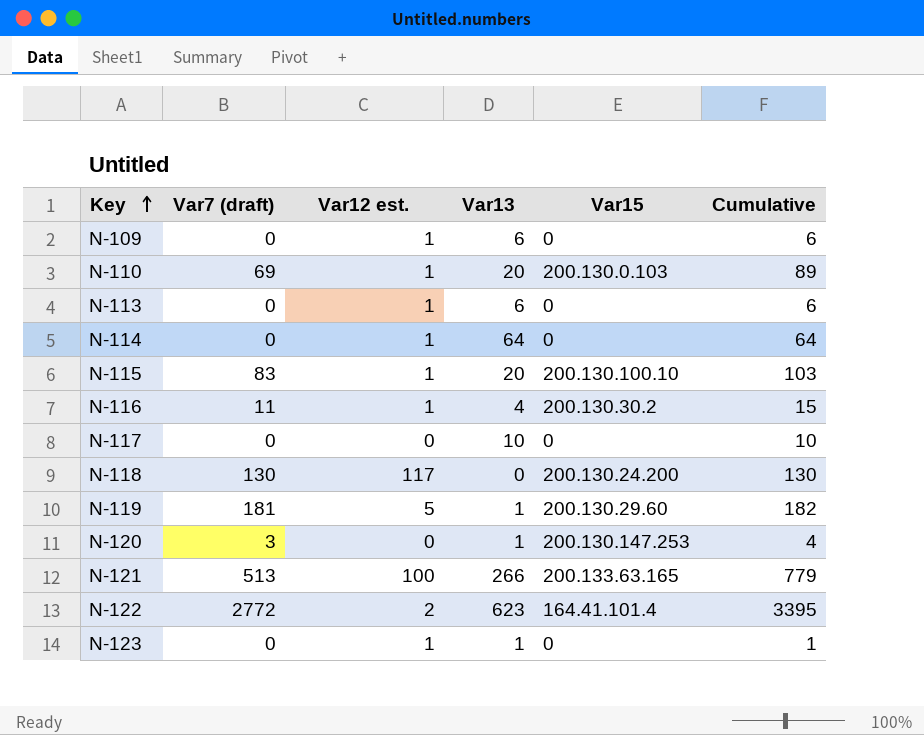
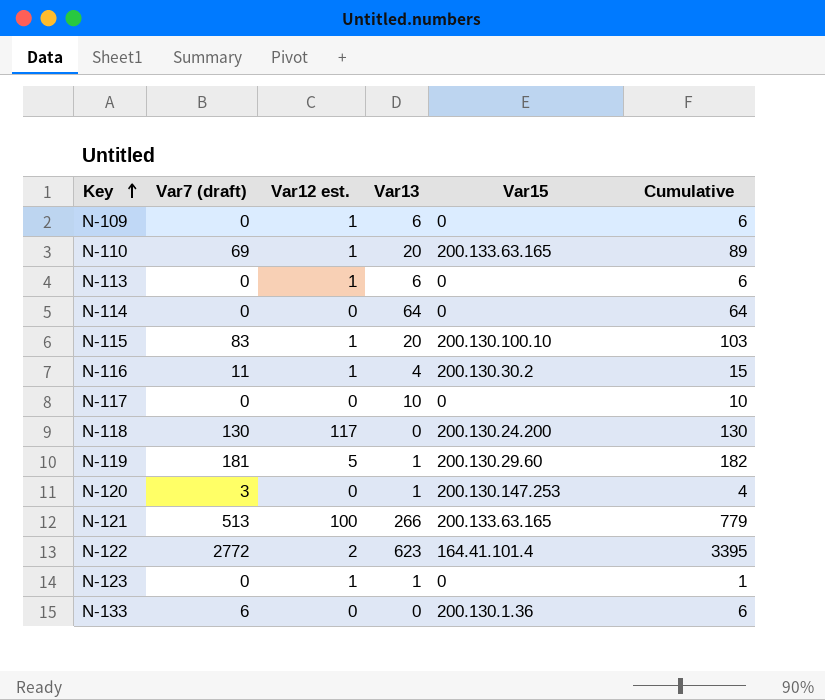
N-110 | Var15: 200.130.0.103 -> 200.133.63.165
N-114 | Var12 est.: 1 -> 0
row N-133: none -> 6 | 0 | 0 | 200.130.1.36 | 6

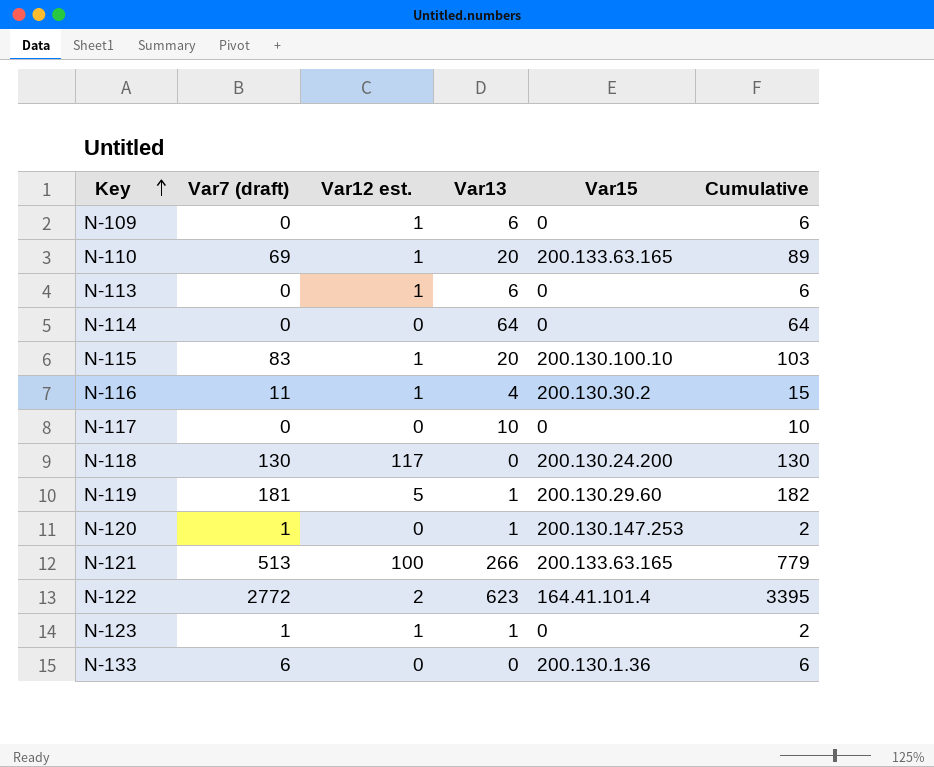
N-120 | Var7 (draft): 3 -> 1
N-120 | Cumulative: 4 -> 2
N-123 | Var7 (draft): 0 -> 1
N-123 | Cumulative: 1 -> 2

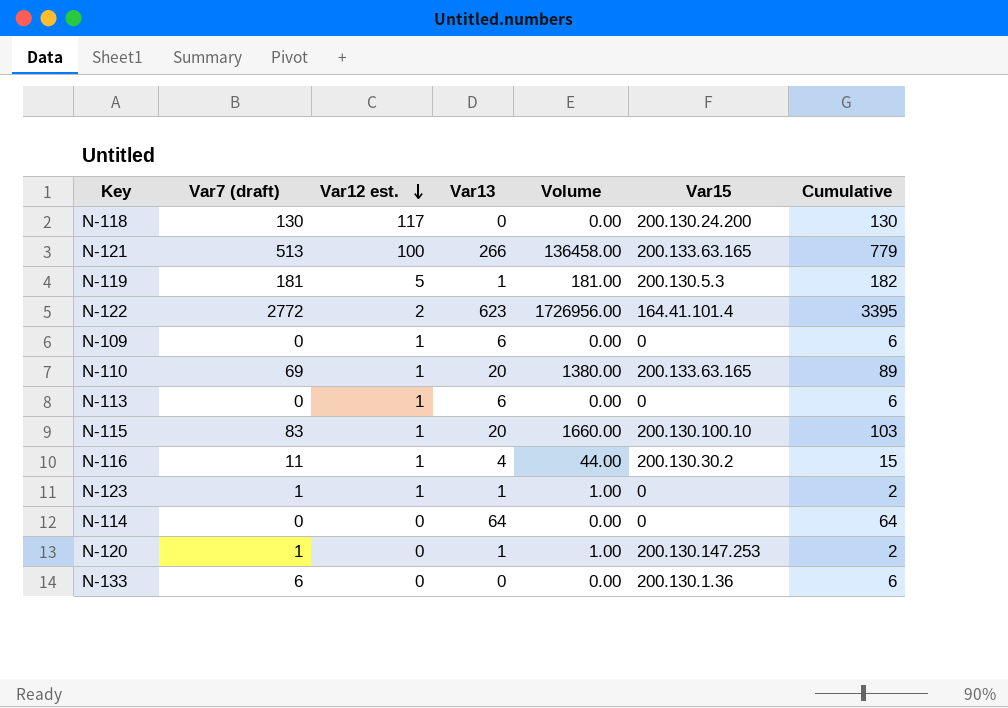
row order: Key ascending -> Var12 est. descending
column Volume | formula: none -> [Var7 (draft)] * [Var13]
row N-117: 0 | 0 | 10 | 0 | 10 -> none
N-119 | Var15: 200.130.29.60 -> 200.130.5.3

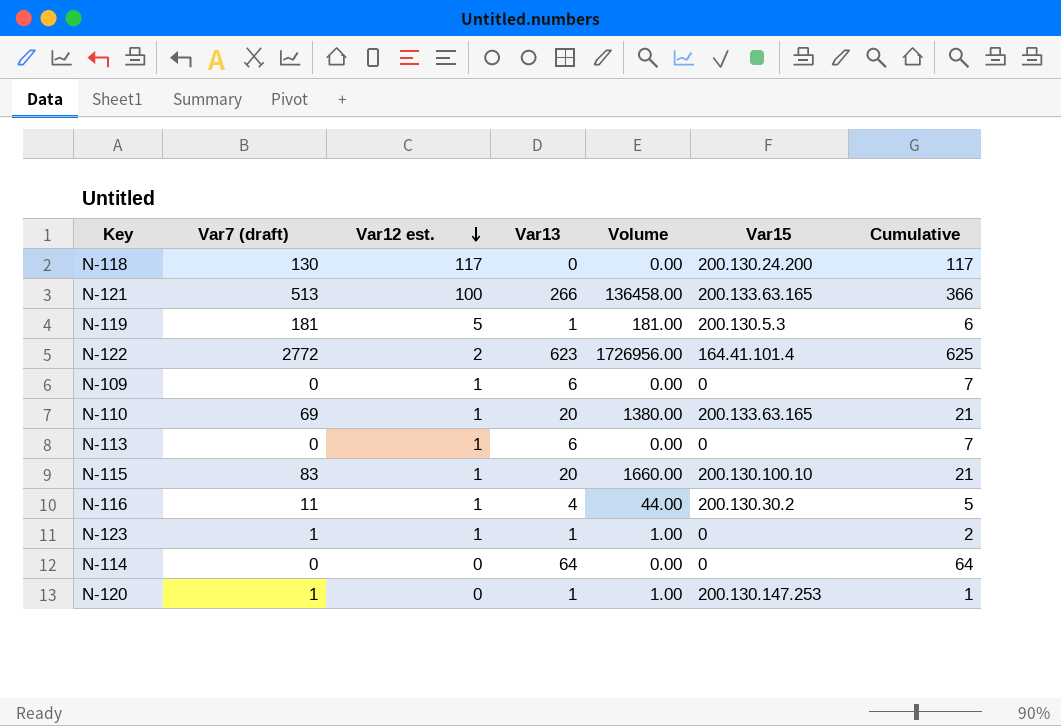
column Cumulative | formula: [Var7 (draft)] + [Var13] -> [Var12 est.] + [Var13]
row N-133: 6 | 0 | 0 | 0.00 | 200.130.1.36 | 6 -> none

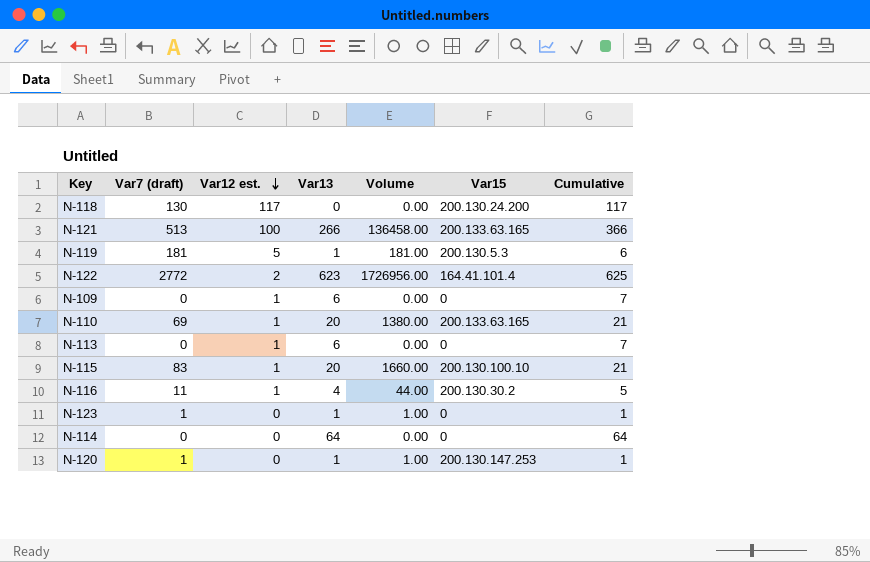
N-123 | Var12 est.: 1 -> 0
N-123 | Cumulative: 2 -> 1

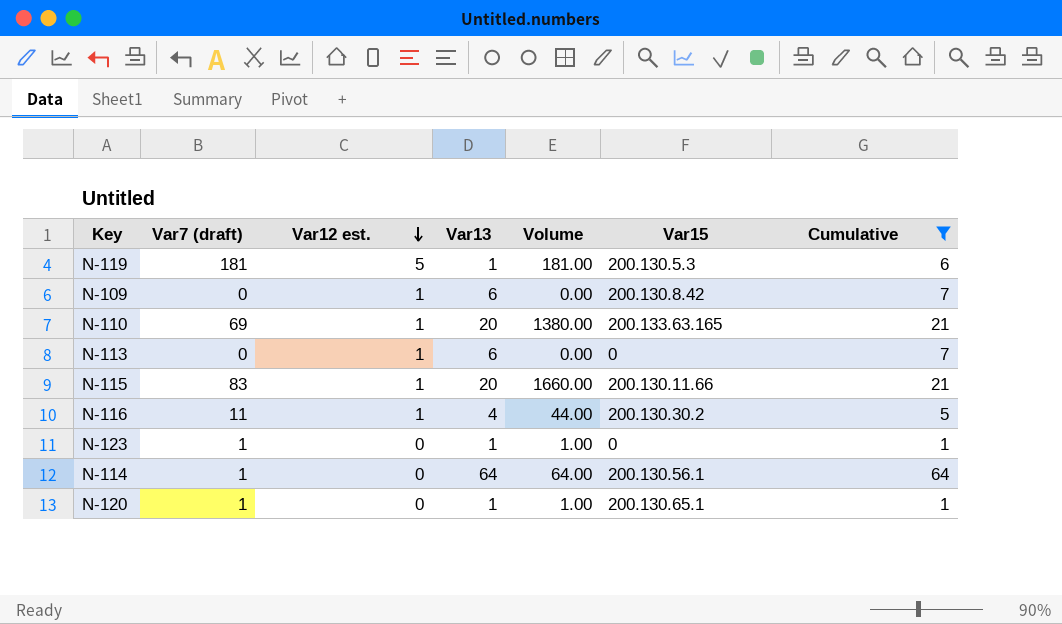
filter: none -> Cumulative <= 64
N-109 | Var15: 0 -> 200.130.8.42
N-115 | Var15: 200.130.100.10 -> 200.130.11.66
N-114 | Var7 (draft): 0 -> 1
N-114 | Volume: 0.00 -> 64.00
N-114 | Var15: 0 -> 200.130.56.1
N-120 | Var15: 200.130.147.253 -> 200.130.65.1

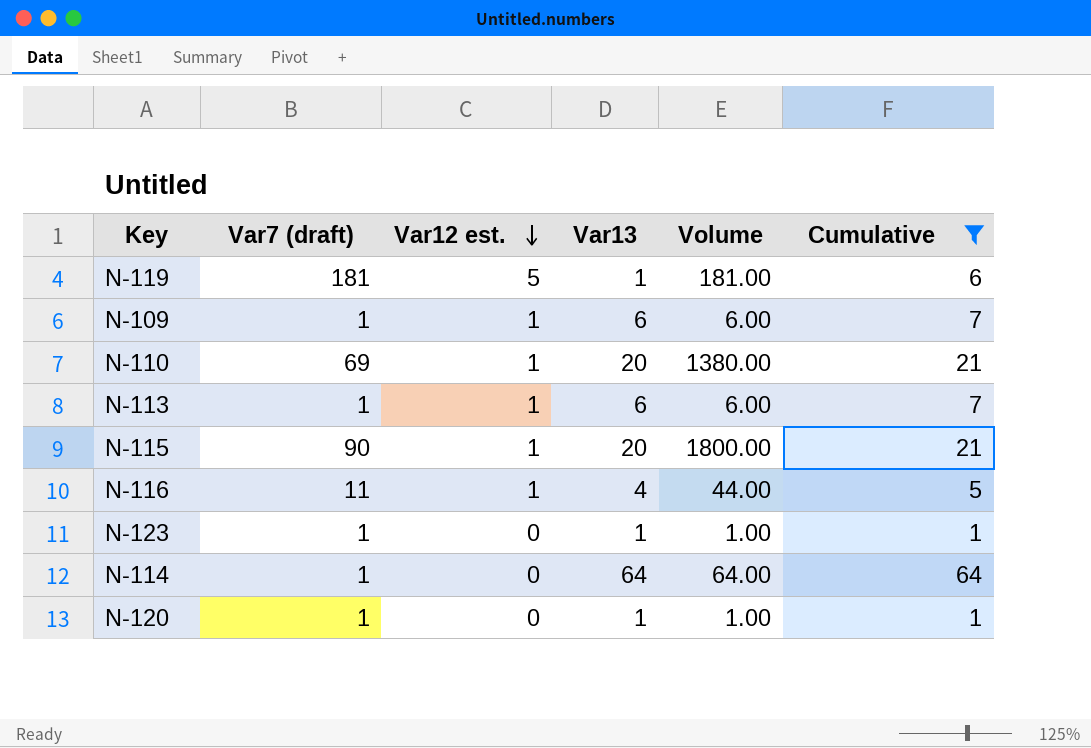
column Var15 | position: 6 -> none
N-109 | Var7 (draft): 0 -> 1
N-109 | Volume: 0.00 -> 6.00
N-113 | Var7 (draft): 0 -> 1
N-113 | Volume: 0.00 -> 6.00
N-115 | Var7 (draft): 83 -> 90
N-115 | Volume: 1660.00 -> 1800.00

